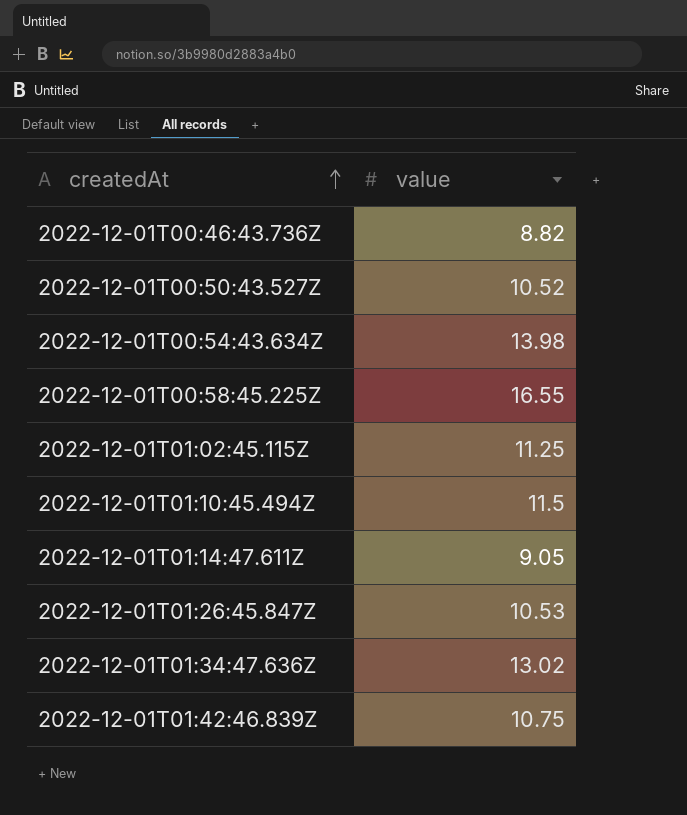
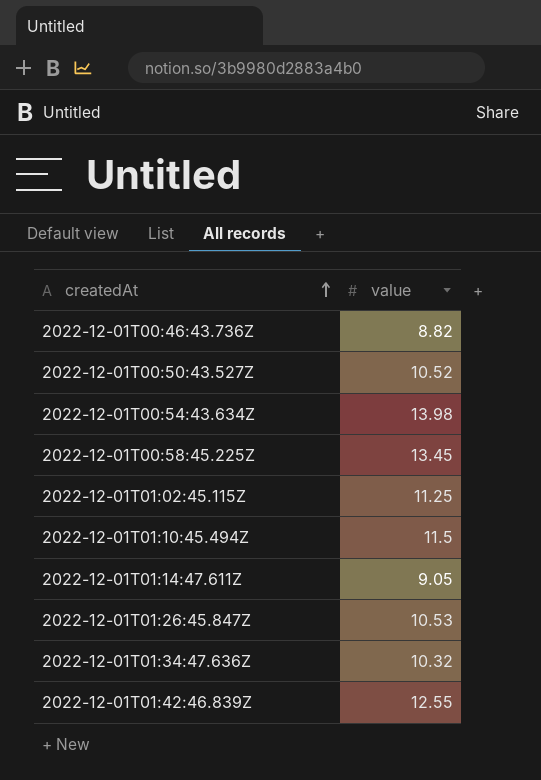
2022-12-01T00:58:45.225Z | value: 16.55 -> 13.45
2022-12-01T01:34:47.636Z | value: 13.02 -> 10.32
2022-12-01T01:42:46.839Z | value: 10.75 -> 12.55

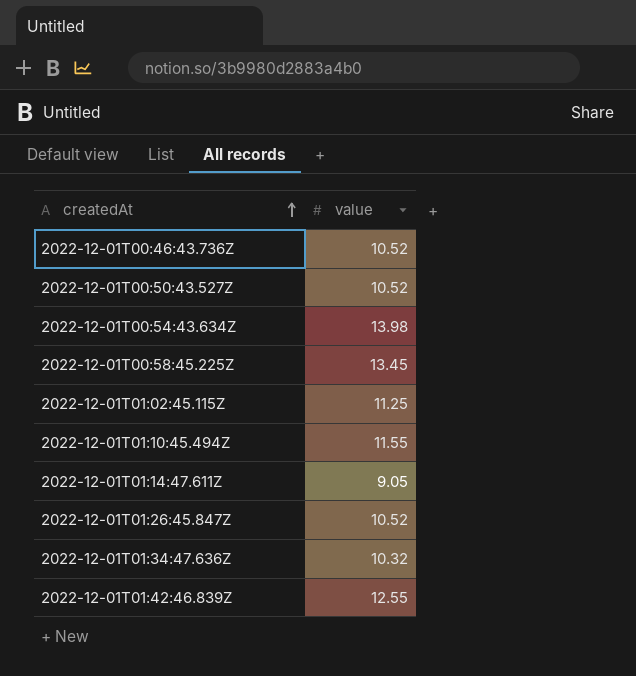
2022-12-01T00:46:43.736Z | value: 8.82 -> 10.52
2022-12-01T01:10:45.494Z | value: 11.5 -> 11.55
2022-12-01T01:26:45.847Z | value: 10.53 -> 10.52

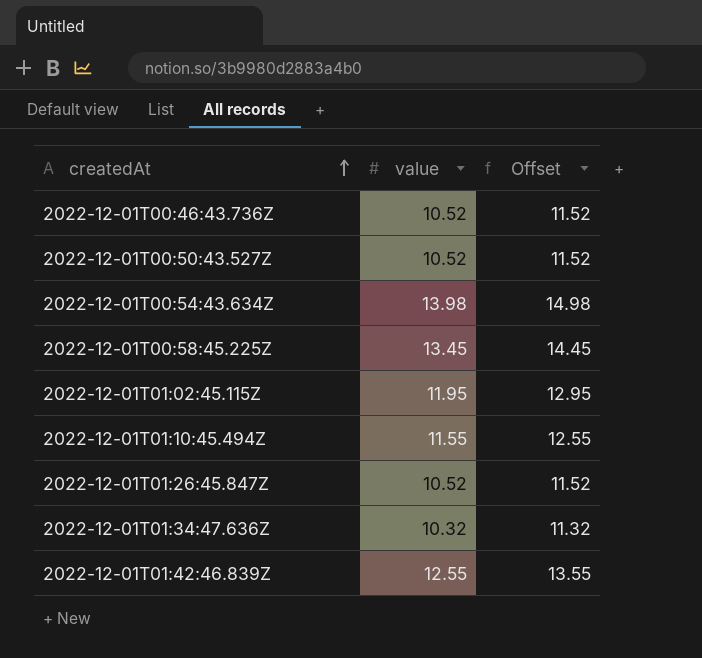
column Offset | formula: none -> [value] + 1
row 2022-12-01T01:14:47.611Z: 9.05 -> none
2022-12-01T01:02:45.115Z | value: 11.25 -> 11.95

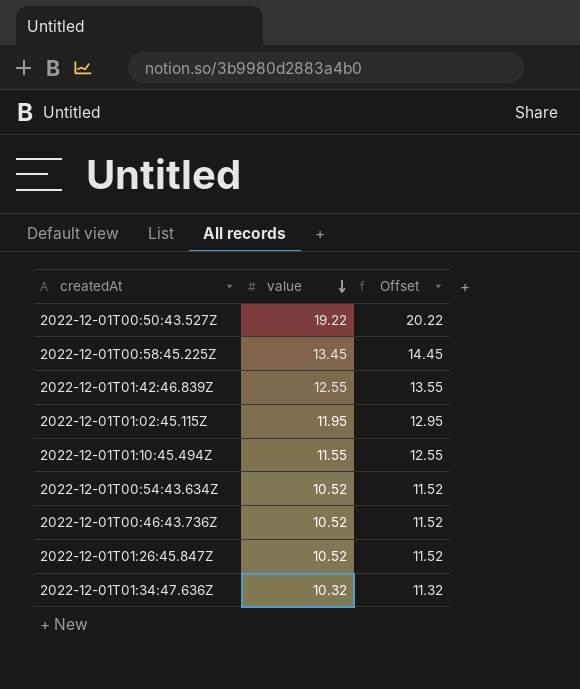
row order: createdAt ascending -> value descending
2022-12-01T00:50:43.527Z | value: 10.52 -> 19.22
2022-12-01T00:50:43.527Z | Offset: 11.52 -> 20.22
2022-12-01T00:54:43.634Z | value: 13.98 -> 10.52
2022-12-01T00:54:43.634Z | Offset: 14.98 -> 11.52

